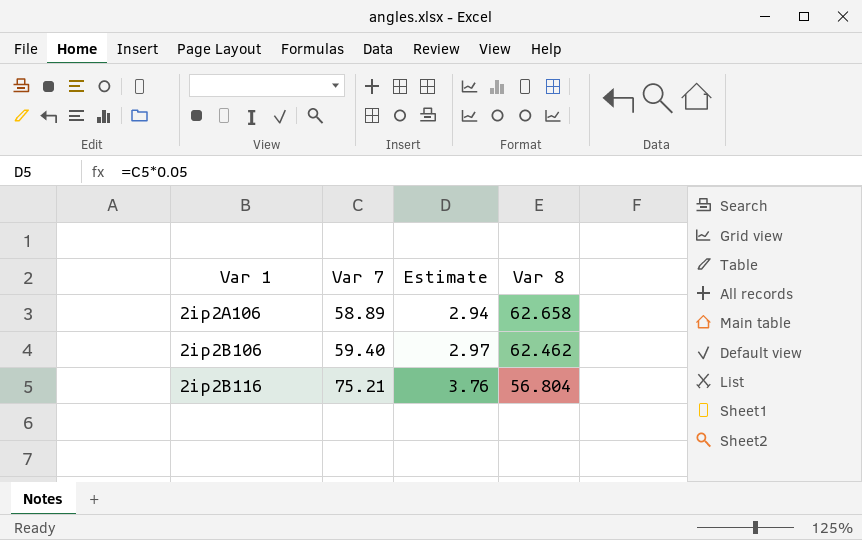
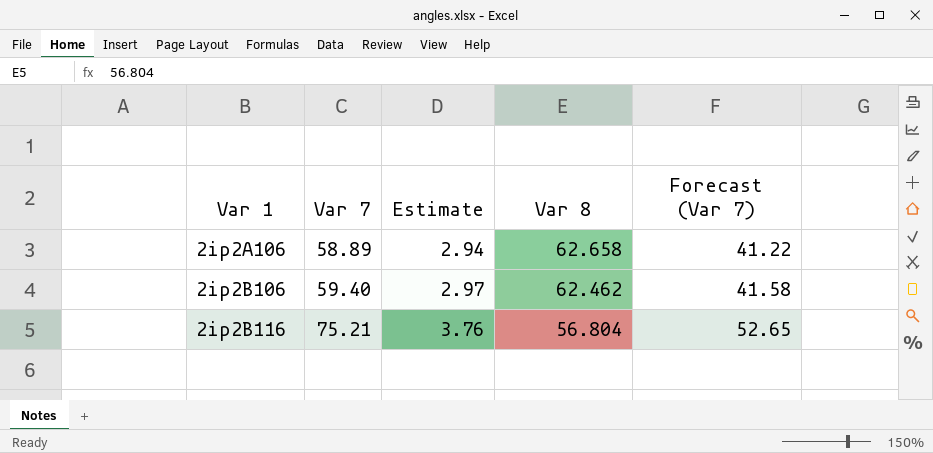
column Forecast (Var 7) | formula: none -> [Var 7] * 0.7

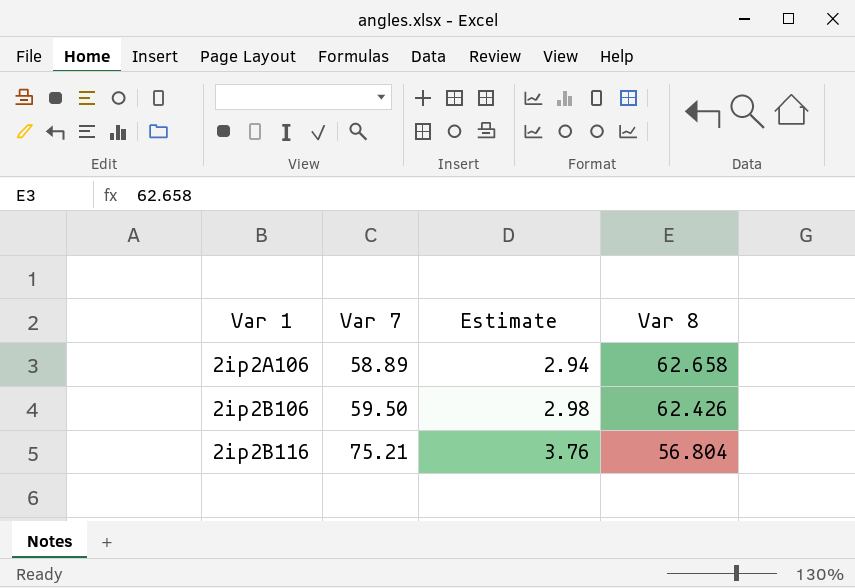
column Forecast (Var 7) | formula: [Var 7] * 0.7 -> none
2ip2B106 | Var 7: 59.40 -> 59.50
2ip2B106 | Estimate: 2.97 -> 2.98
2ip2B106 | Var 8: 62.462 -> 62.426

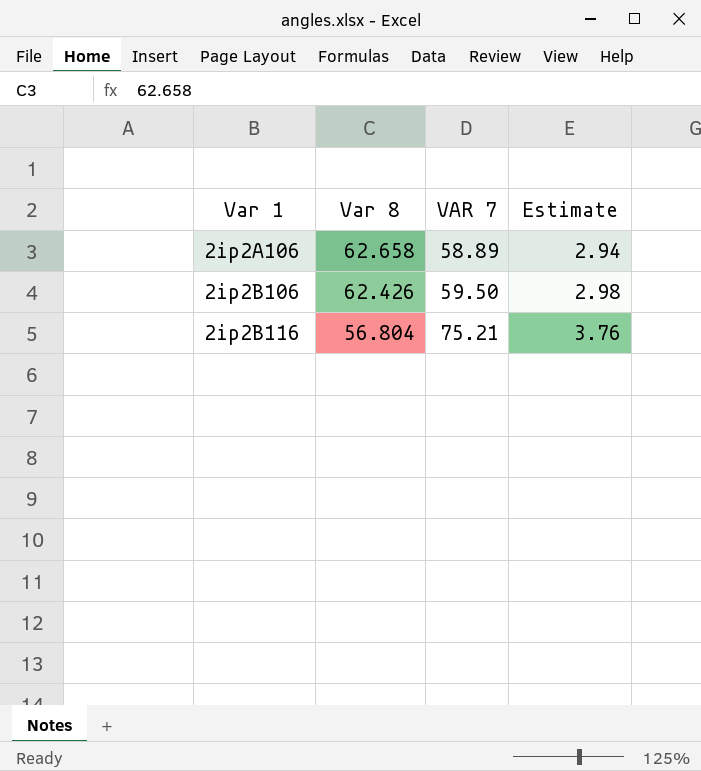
column Var 8 | position: 4 -> 2
column name: Var 7 -> VAR 7

